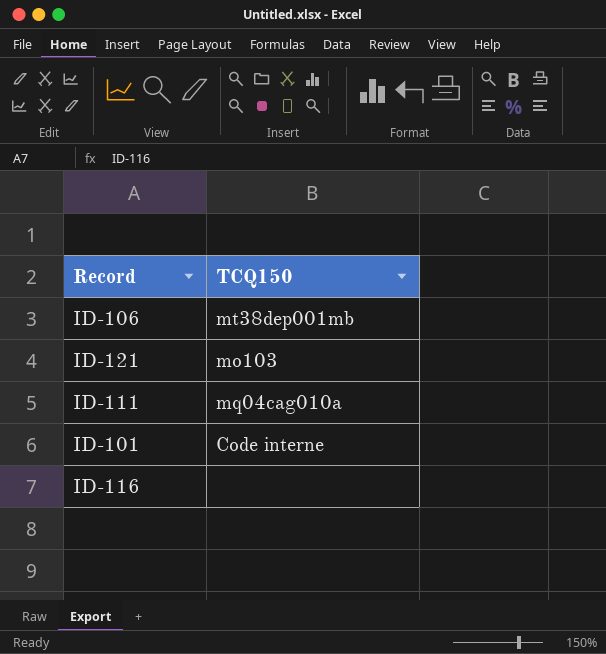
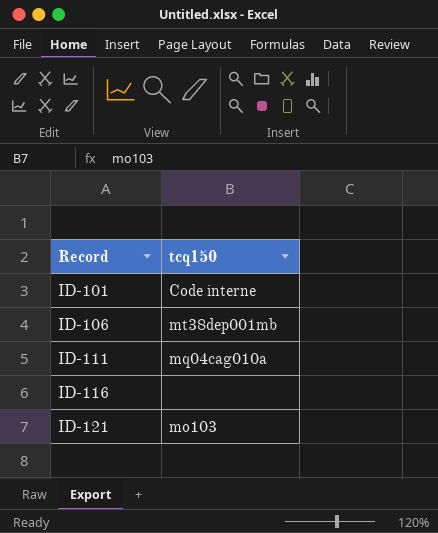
row order: none -> Record ascending
column name: TCQ150 -> tcq150

